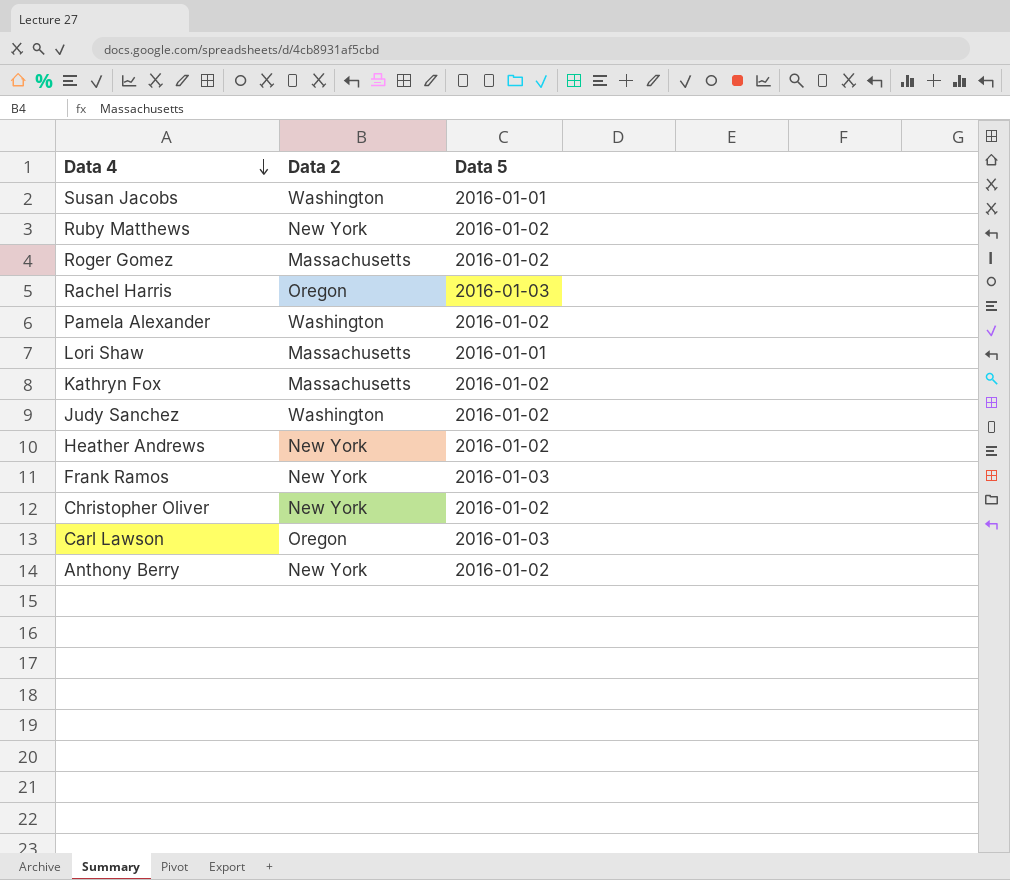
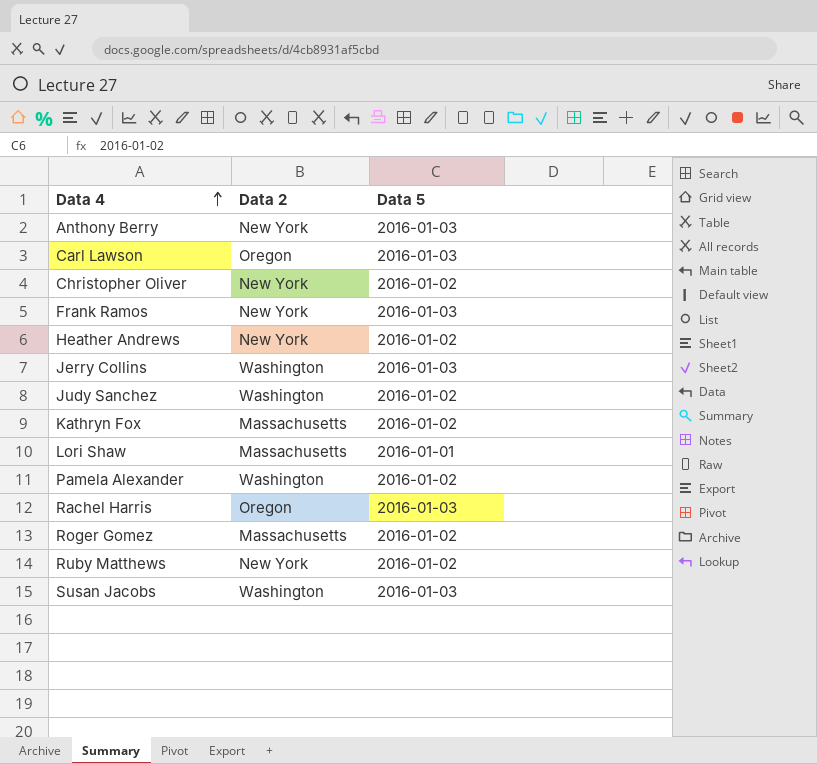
row order: Data 4 descending -> Data 4 ascending
Anthony Berry | Data 5: 2016-01-02 -> 2016-01-03
row Jerry Collins: none -> Washington | 2016-01-03
Susan Jacobs | Data 5: 2016-01-01 -> 2016-01-03

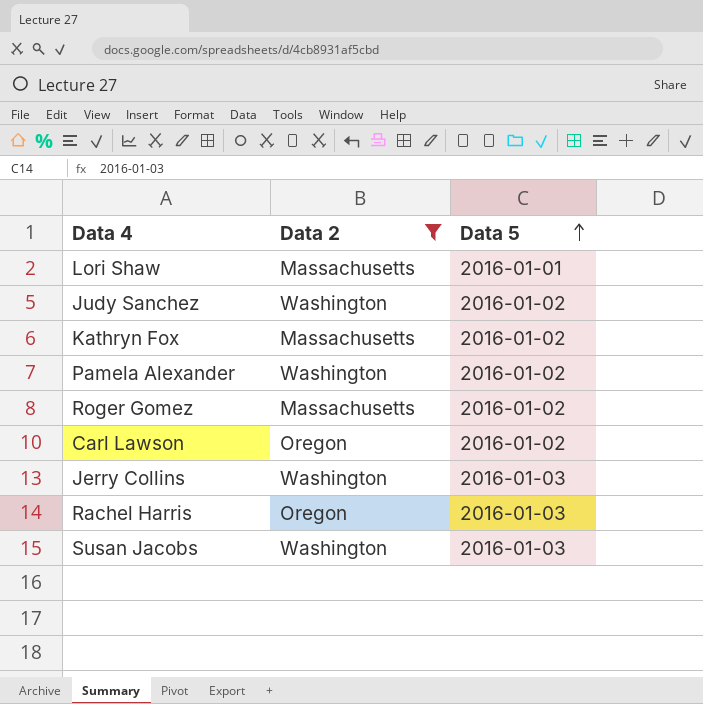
filter: none -> Data 2 != New York
row order: Data 4 ascending -> Data 5 ascending
Carl Lawson | Data 5: 2016-01-03 -> 2016-01-02

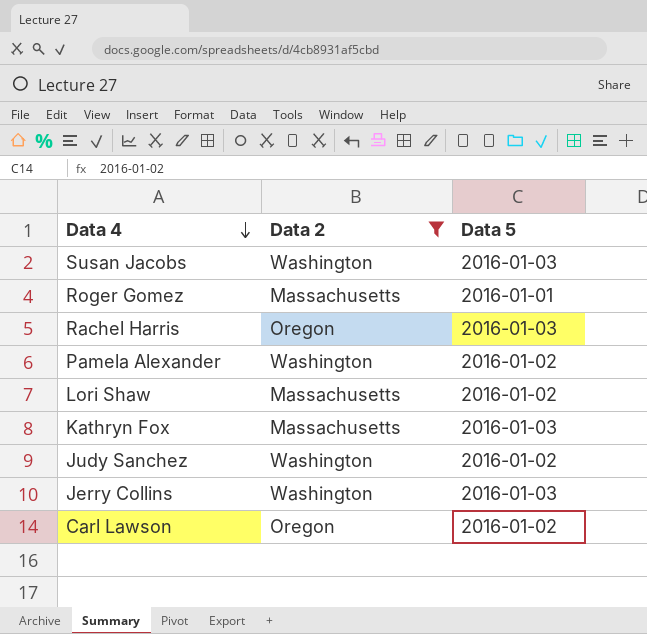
row order: Data 5 ascending -> Data 4 descending
Roger Gomez | Data 5: 2016-01-02 -> 2016-01-01
Lori Shaw | Data 5: 2016-01-01 -> 2016-01-02
Kathryn Fox | Data 5: 2016-01-02 -> 2016-01-03

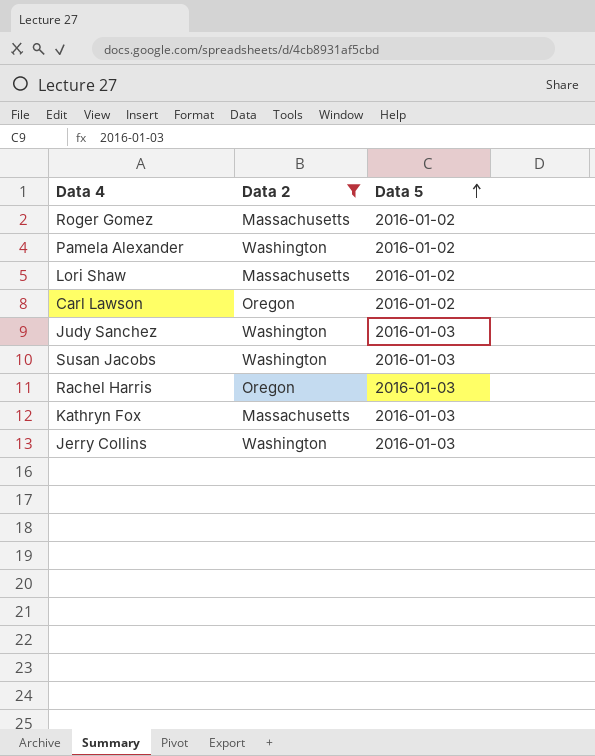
row order: Data 4 descending -> Data 5 ascending
Roger Gomez | Data 5: 2016-01-01 -> 2016-01-02
Judy Sanchez | Data 5: 2016-01-02 -> 2016-01-03

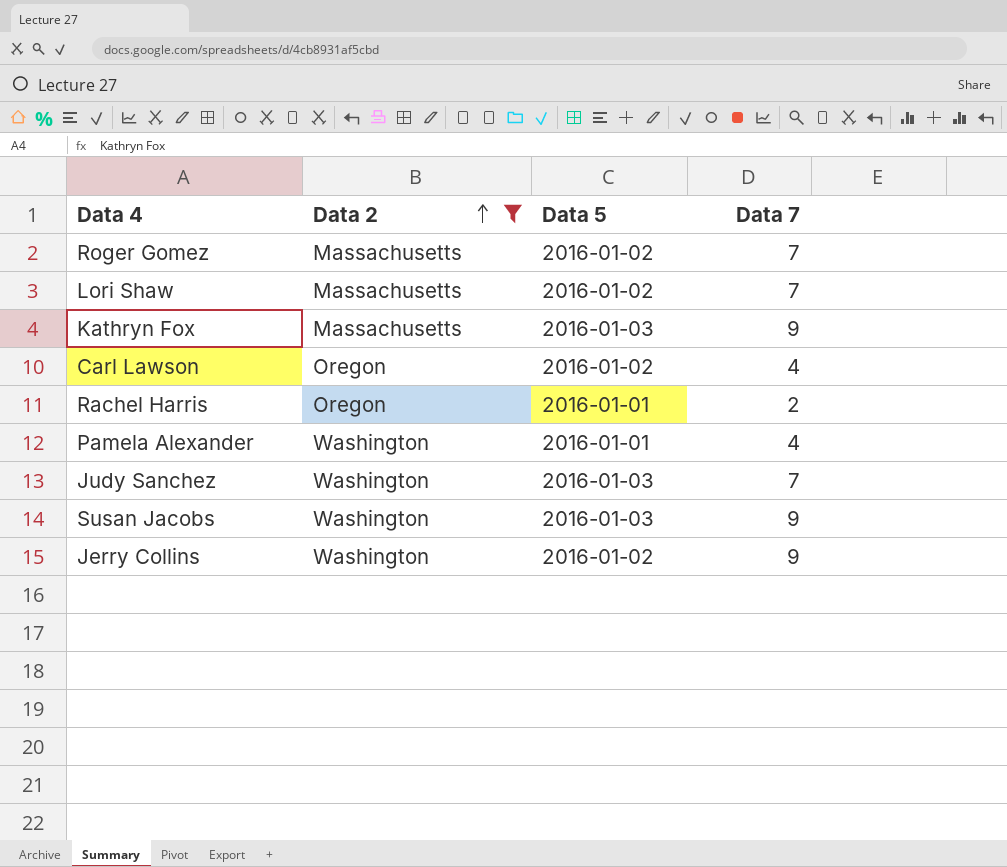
row order: Data 5 ascending -> Data 2 ascending
column Data 7 | position: none -> 4
Rachel Harris | Data 5: 2016-01-03 -> 2016-01-01
Pamela Alexander | Data 5: 2016-01-02 -> 2016-01-01
Jerry Collins | Data 5: 2016-01-03 -> 2016-01-02

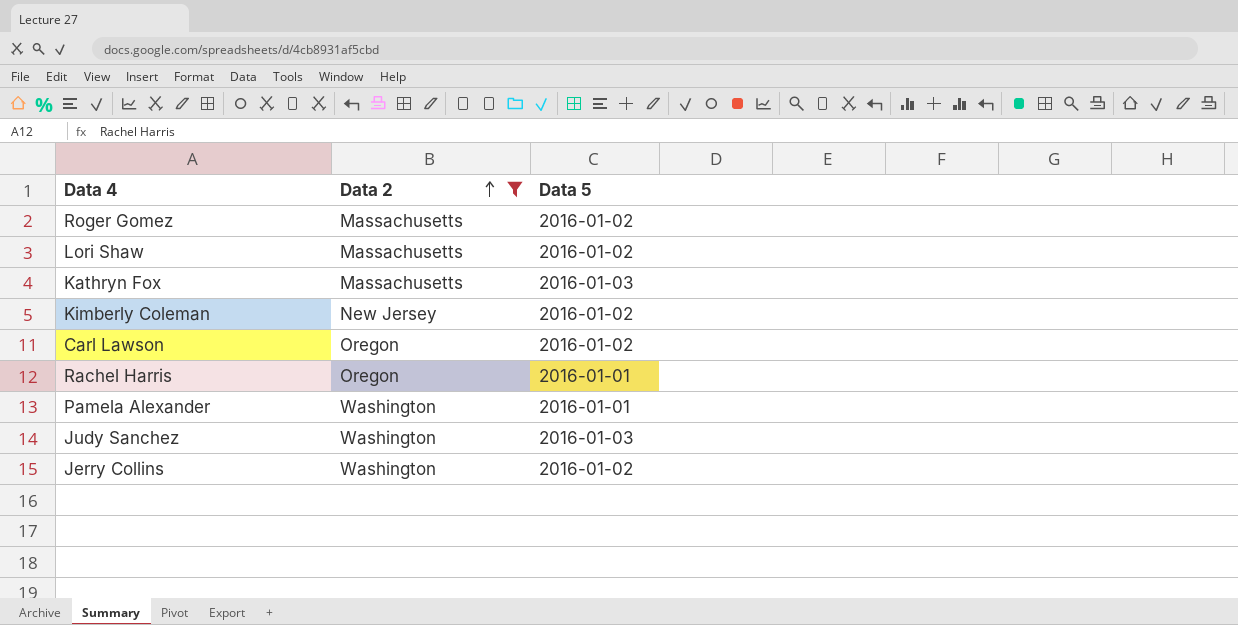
column Data 7 | position: 4 -> none
row Susan Jacobs: Washington | 2016-01-03 | 9 -> none
row Kimberly Coleman: none -> New Jersey | 2016-01-02

